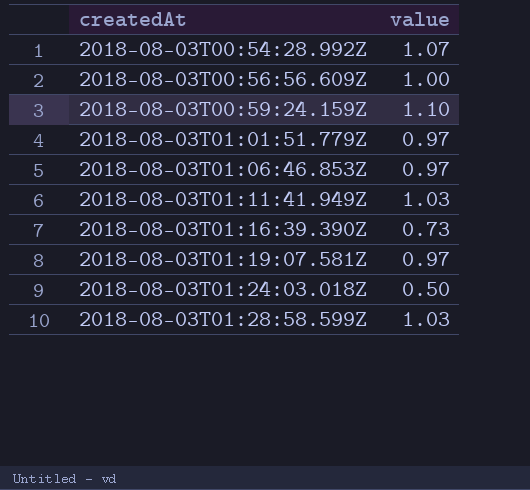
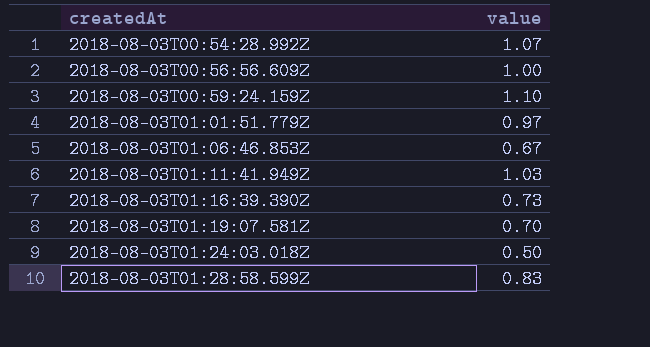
2018-08-03T01:06:46.853Z | value: 0.97 -> 0.67
2018-08-03T01:19:07.581Z | value: 0.97 -> 0.70
2018-08-03T01:28:58.599Z | value: 1.03 -> 0.83

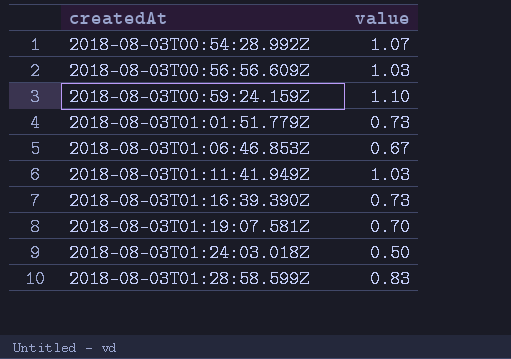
2018-08-03T00:56:56.609Z | value: 1.00 -> 1.03
2018-08-03T01:01:51.779Z | value: 0.97 -> 0.73

